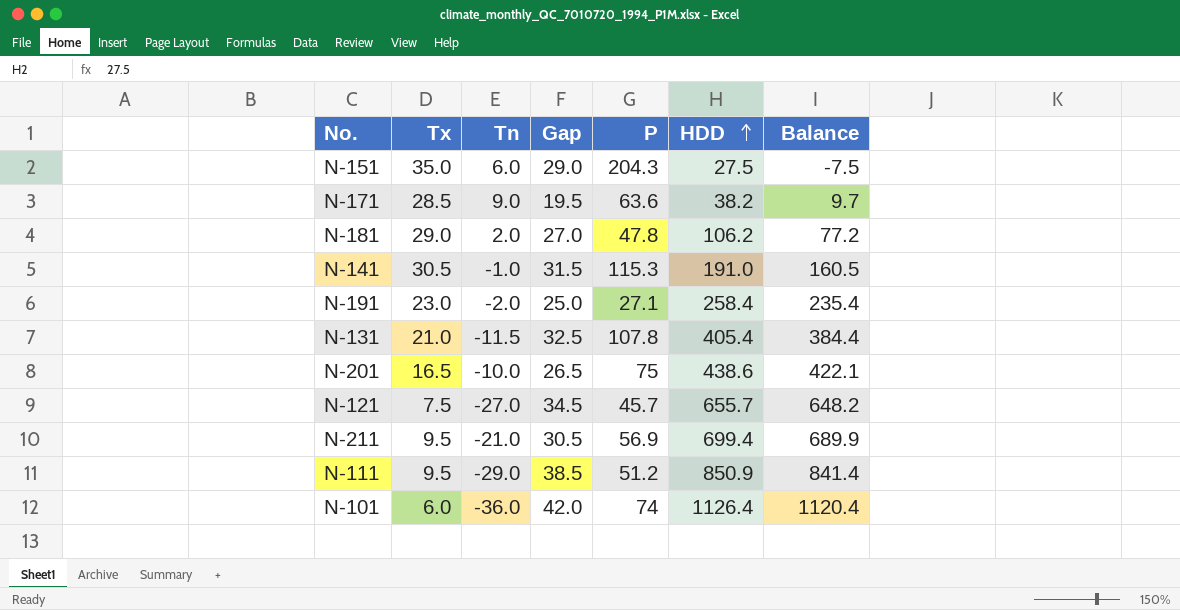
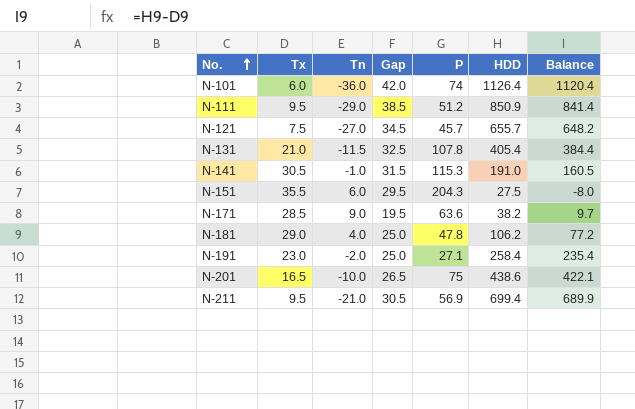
row order: HDD ascending -> No. ascending
N-151 | Tx: 35.0 -> 35.5
N-151 | Gap: 29.0 -> 29.5
N-151 | Balance: -7.5 -> -8.0
N-181 | Tn: 2.0 -> 4.0
N-181 | Gap: 27.0 -> 25.0

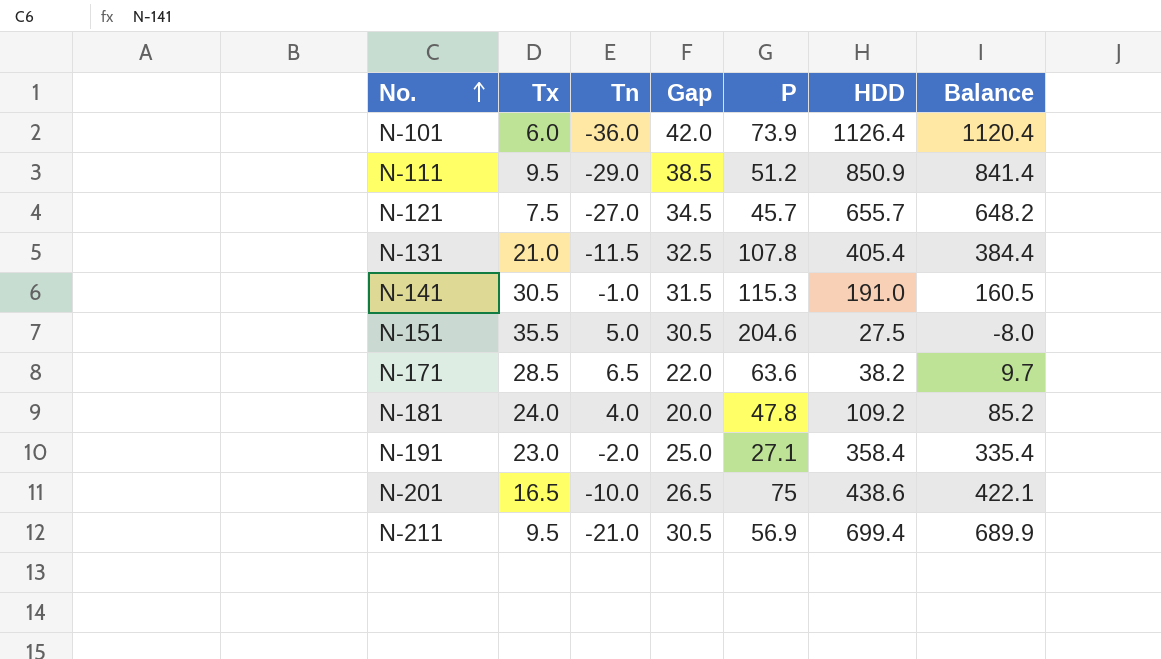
N-101 | P: 74 -> 73.9
N-151 | Tn: 6.0 -> 5.0
N-151 | Gap: 29.5 -> 30.5
N-151 | P: 204.3 -> 204.6
N-171 | Tn: 9.0 -> 6.5
N-171 | Gap: 19.5 -> 22.0
N-181 | Tx: 29.0 -> 24.0
N-181 | Gap: 25.0 -> 20.0
N-181 | HDD: 106.2 -> 109.2
N-181 | Balance: 77.2 -> 85.2
N-191 | HDD: 258.4 -> 358.4
N-191 | Balance: 235.4 -> 335.4

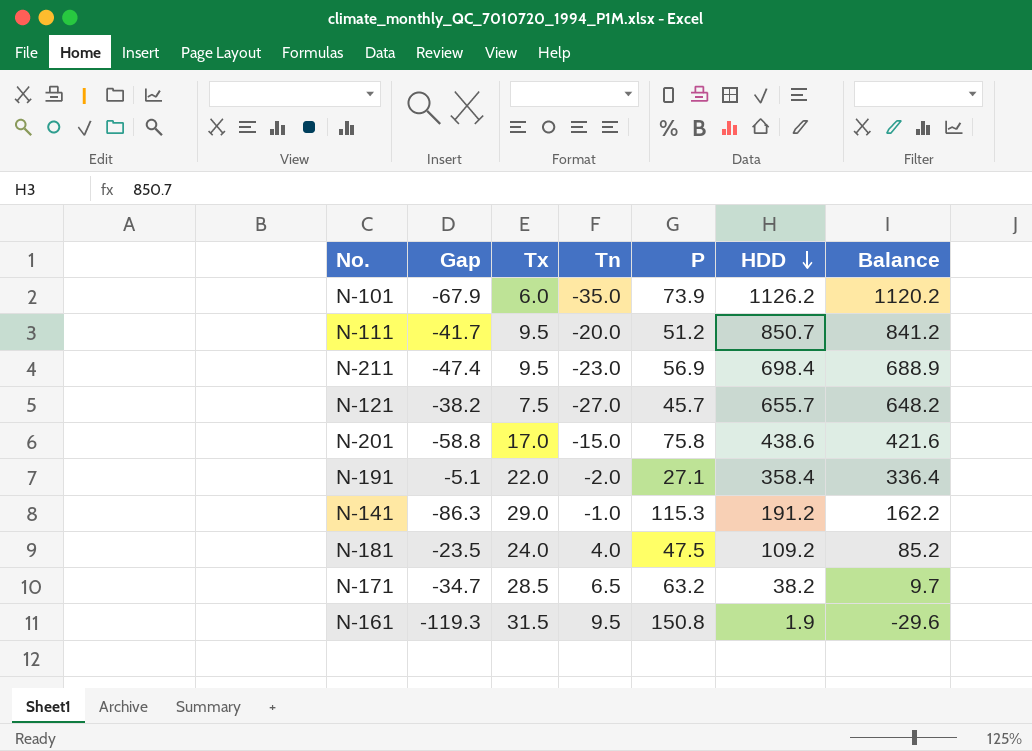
row order: No. ascending -> HDD descending
column Gap | formula: [Tx] - [Tn] -> [Tx] - [P]
column Gap | position: 4 -> 2
row N-131: 21.0 | -11.5 | 32.5 | 107.8 | 405.4 | 384.4 -> none
row N-151: 35.5 | 5.0 | 30.5 | 204.6 | 27.5 | -8.0 -> none
N-101 | Tn: -36.0 -> -35.0
N-101 | HDD: 1126.4 -> 1126.2
N-101 | Balance: 1120.4 -> 1120.2
N-111 | Tn: -29.0 -> -20.0
N-111 | HDD: 850.9 -> 850.7
N-111 | Balance: 841.4 -> 841.2
N-211 | Tn: -21.0 -> -23.0
N-211 | HDD: 699.4 -> 698.4
N-211 | Balance: 689.9 -> 688.9
N-201 | Tx: 16.5 -> 17.0
N-201 | Tn: -10.0 -> -15.0
N-201 | P: 75 -> 75.8
N-201 | Balance: 422.1 -> 421.6
N-191 | Tx: 23.0 -> 22.0
N-191 | Balance: 335.4 -> 336.4
N-141 | Tx: 30.5 -> 29.0
N-141 | HDD: 191.0 -> 191.2
N-141 | Balance: 160.5 -> 162.2
N-181 | P: 47.8 -> 47.5
N-171 | P: 63.6 -> 63.2
row N-161: none -> -119.3 | 31.5 | 9.5 | 150.8 | 1.9 | -29.6

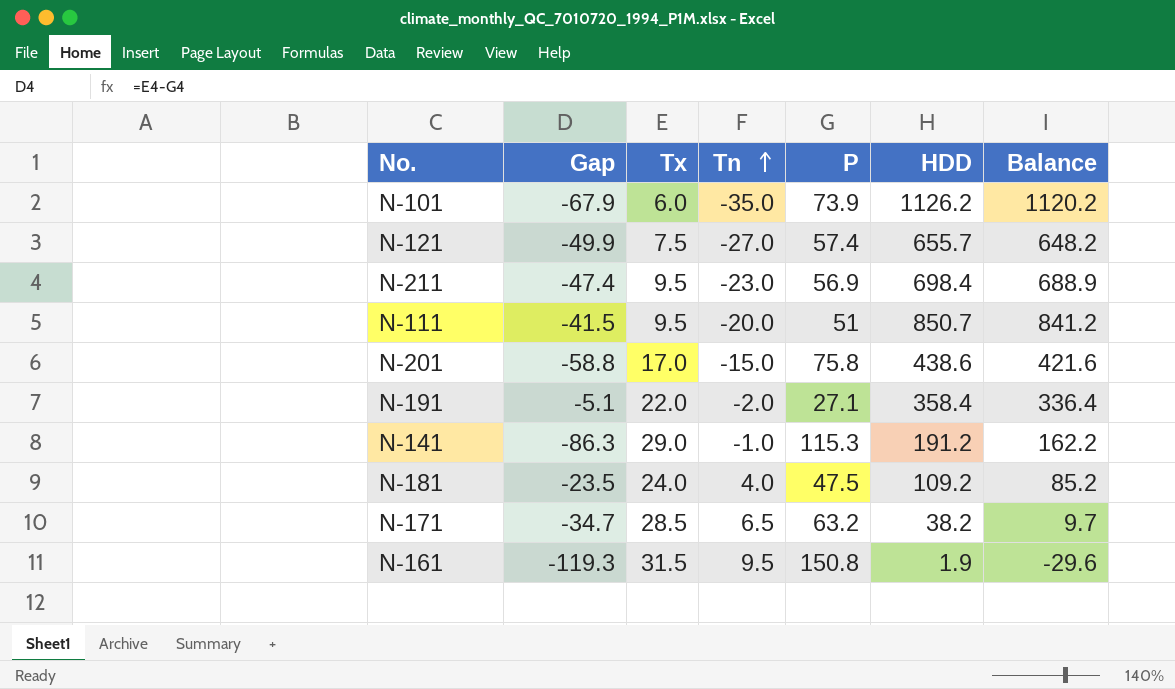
row order: HDD descending -> Tn ascending
N-121 | Gap: -38.2 -> -49.9
N-121 | P: 45.7 -> 57.4
N-111 | Gap: -41.7 -> -41.5
N-111 | P: 51.2 -> 51

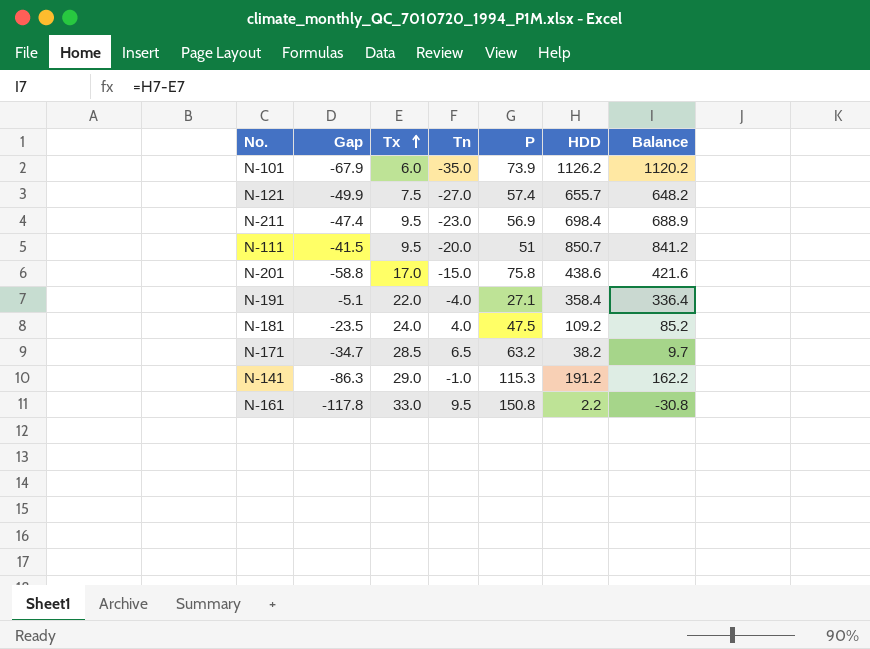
row order: Tn ascending -> Tx ascending
N-191 | Tn: -2.0 -> -4.0
N-161 | Gap: -119.3 -> -117.8
N-161 | Tx: 31.5 -> 33.0
N-161 | HDD: 1.9 -> 2.2
N-161 | Balance: -29.6 -> -30.8

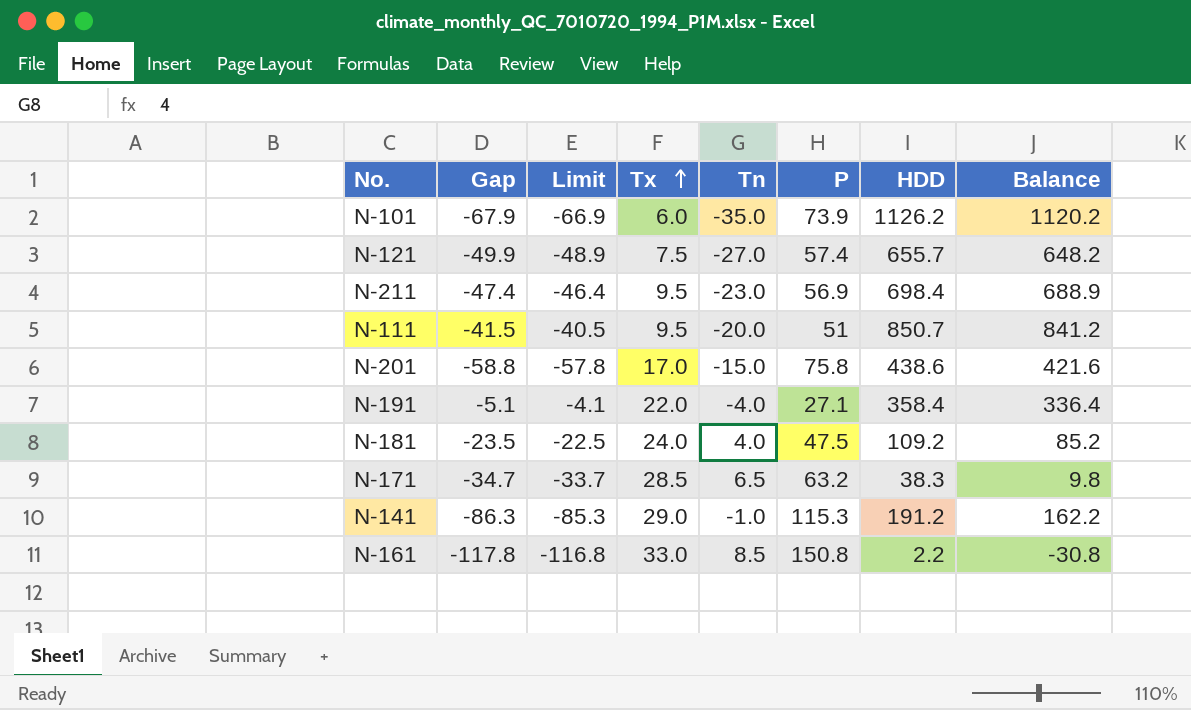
column Limit | formula: none -> [Gap] + 1
N-171 | HDD: 38.2 -> 38.3
N-171 | Balance: 9.7 -> 9.8
N-161 | Tn: 9.5 -> 8.5

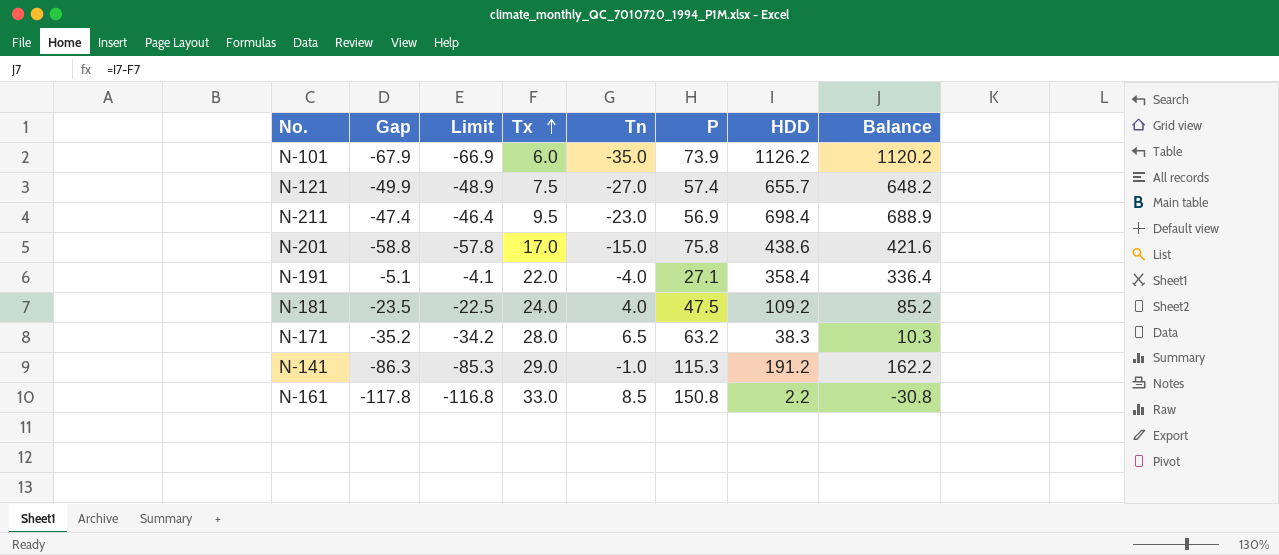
row N-111: -41.5 | -40.5 | 9.5 | -20.0 | 51 | 850.7 | 841.2 -> none
N-171 | Gap: -34.7 -> -35.2
N-171 | Limit: -33.7 -> -34.2
N-171 | Tx: 28.5 -> 28.0
N-171 | Balance: 9.8 -> 10.3

